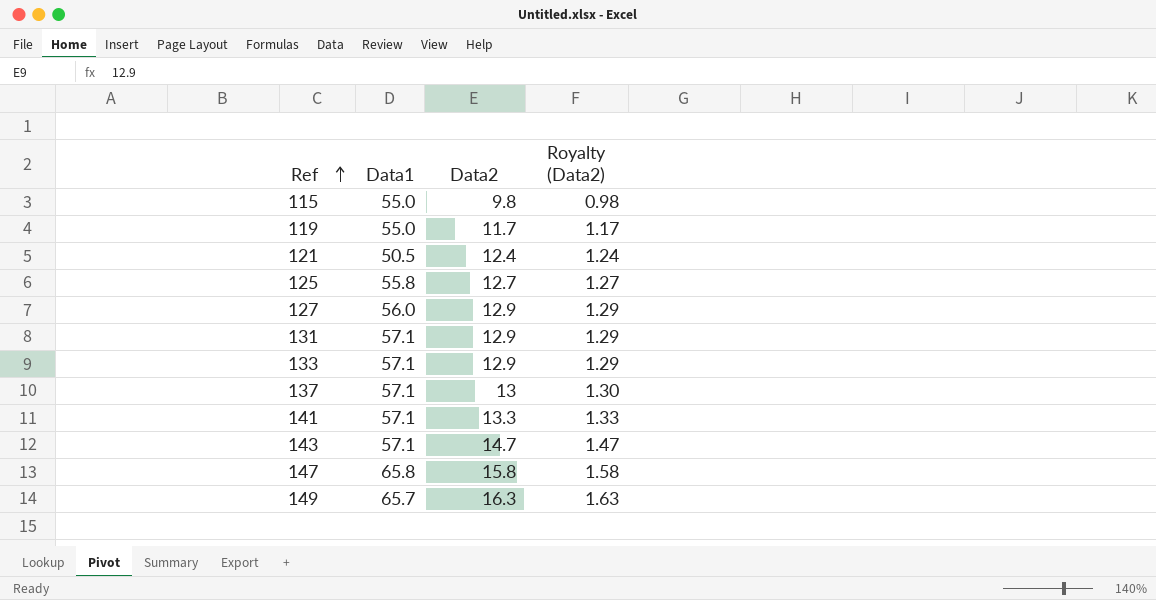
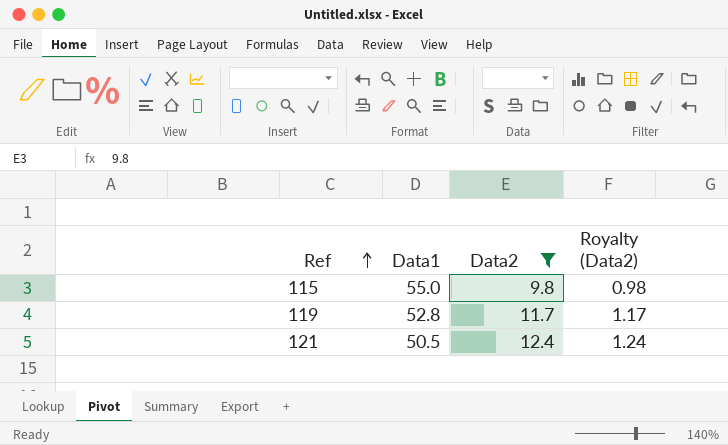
filter: none -> Data2 <= 12.4
119 | Data1: 55.0 -> 52.8

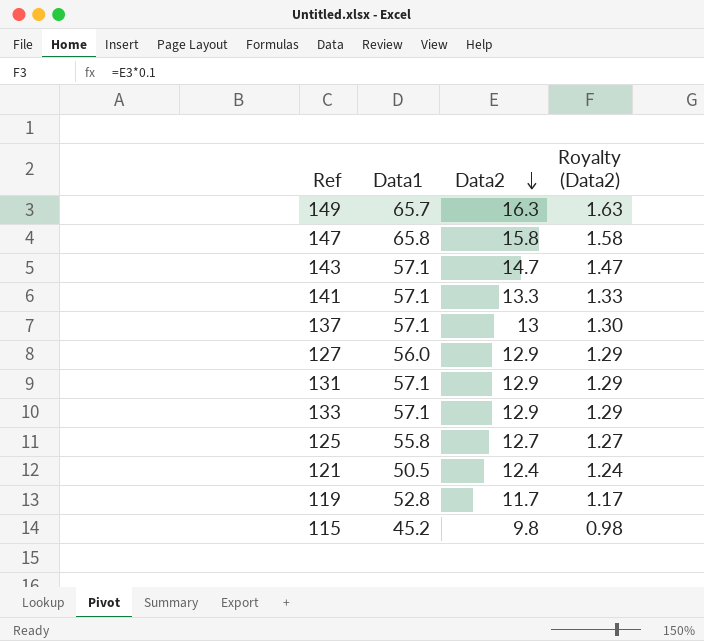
filter: Data2 <= 12.4 -> none
row order: Ref ascending -> Data2 descending
115 | Data1: 55.0 -> 45.2

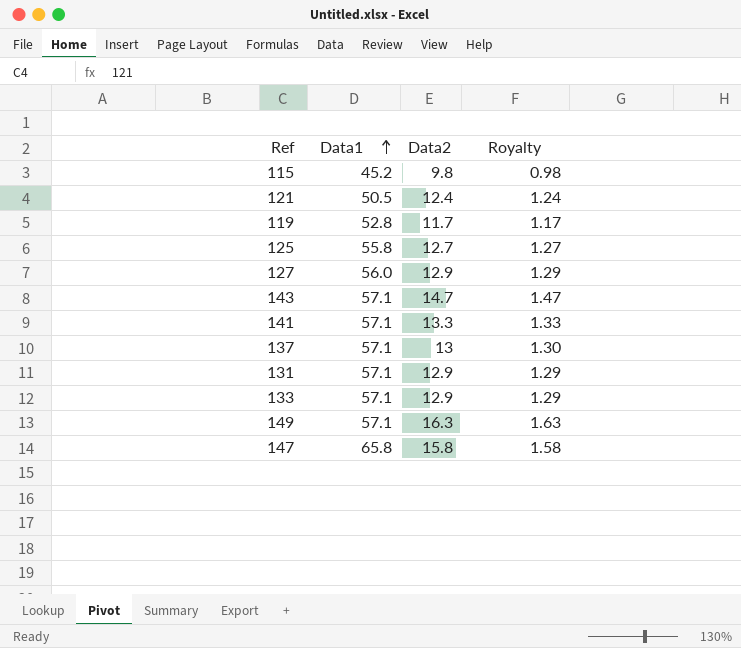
row order: Data2 descending -> Data1 ascending
column name: Royalty (Data2) -> Royalty
149 | Data1: 65.7 -> 57.1

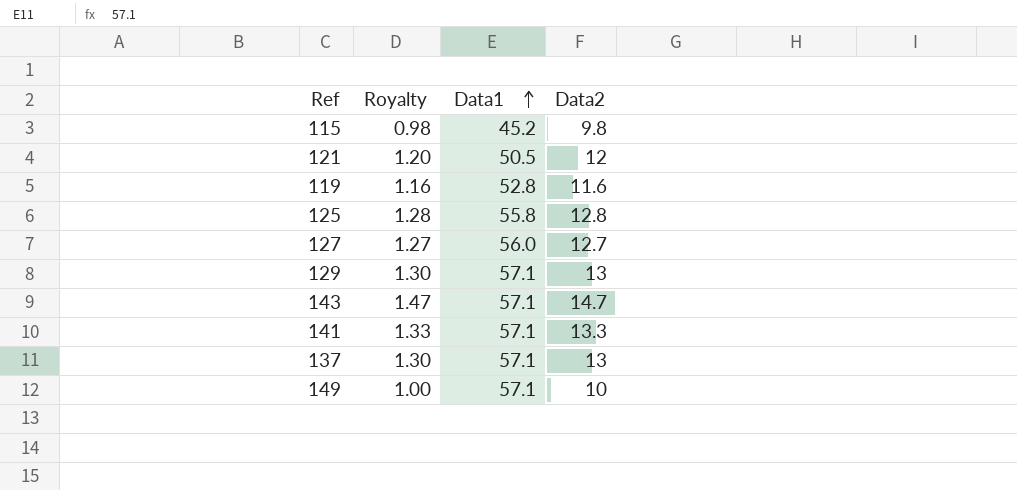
column Royalty | position: 4 -> 2
row 131: 57.1 | 12.9 | 1.29 -> none
row 133: 57.1 | 12.9 | 1.29 -> none
row 147: 65.8 | 15.8 | 1.58 -> none
121 | Royalty: 1.24 -> 1.20
121 | Data2: 12.4 -> 12
119 | Royalty: 1.17 -> 1.16
119 | Data2: 11.7 -> 11.6
125 | Royalty: 1.27 -> 1.28
125 | Data2: 12.7 -> 12.8
127 | Royalty: 1.29 -> 1.27
127 | Data2: 12.9 -> 12.7
row 129: none -> 1.30 | 57.1 | 13
149 | Royalty: 1.63 -> 1.00
149 | Data2: 16.3 -> 10

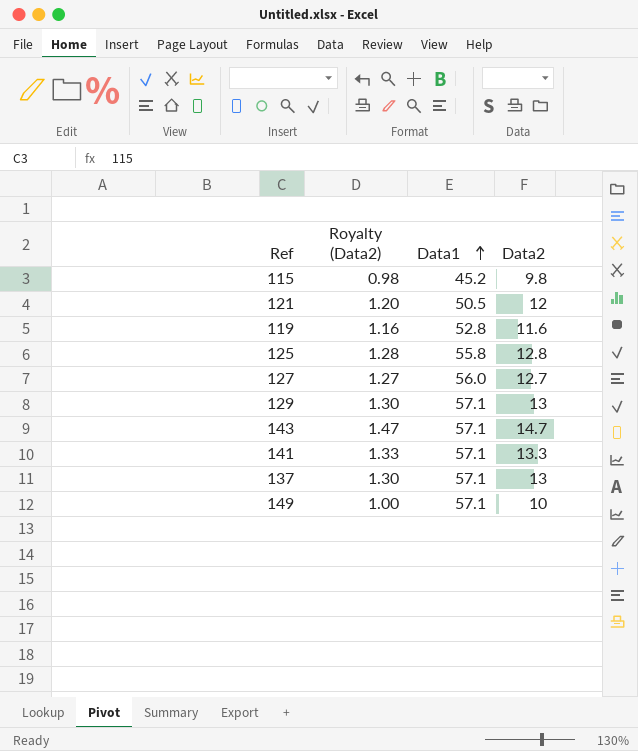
column name: Royalty -> Royalty (Data2)

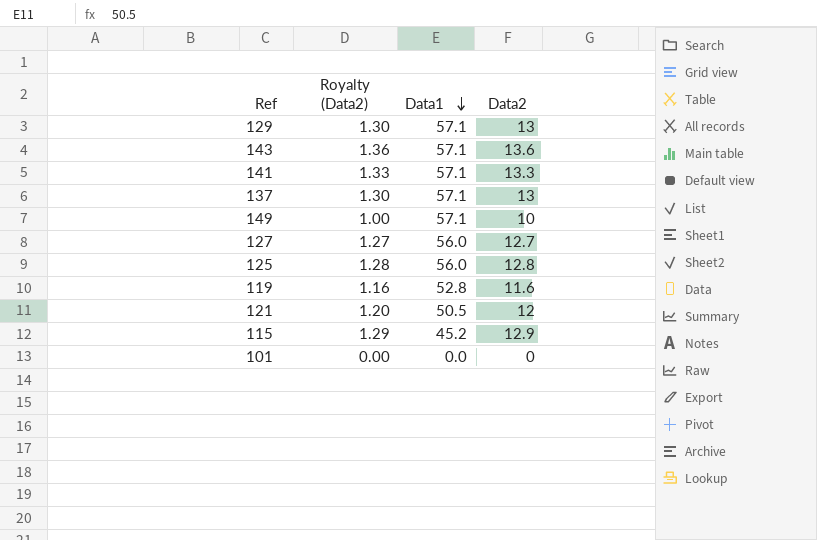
row order: Data1 ascending -> Data1 descending
143 | Royalty (Data2): 1.47 -> 1.36
143 | Data2: 14.7 -> 13.6
125 | Data1: 55.8 -> 56.0
115 | Royalty (Data2): 0.98 -> 1.29
115 | Data2: 9.8 -> 12.9
row 101: none -> 0.00 | 0.0 | 0

